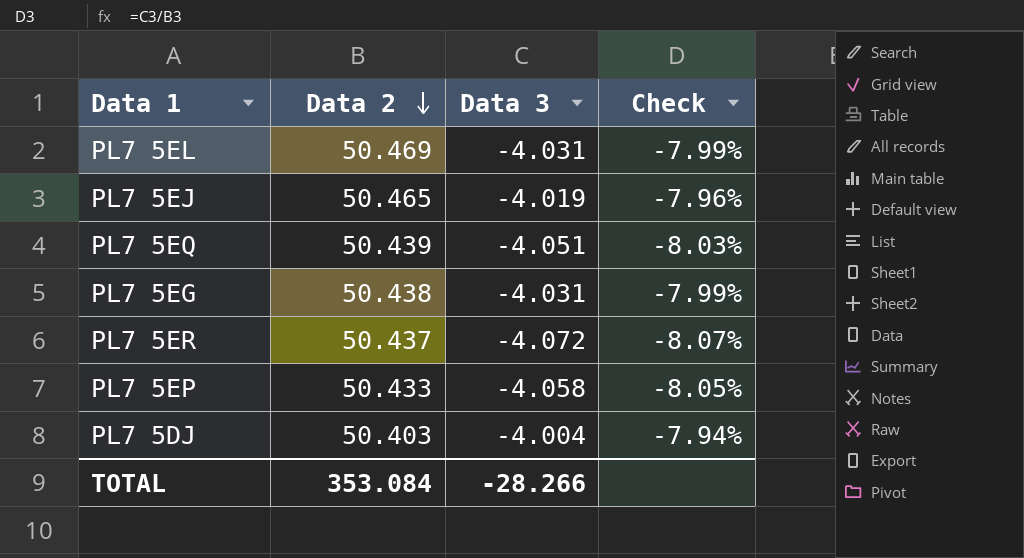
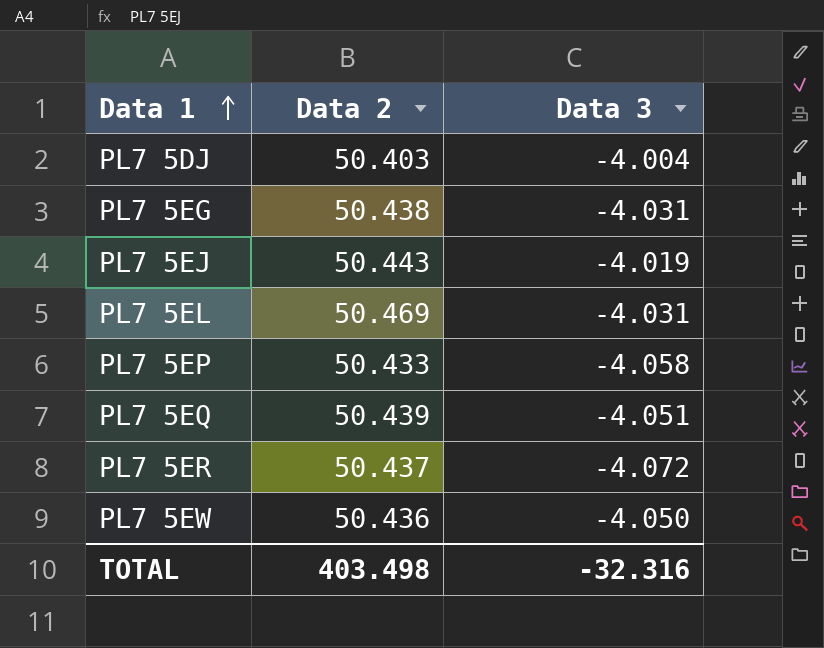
row order: Data 2 descending -> Data 1 ascending
column Check | formula: [Data 3] / [Data 2] -> none
PL7 5EJ | Data 2: 50.465 -> 50.443
row PL7 5EW: none -> 50.436 | -4.050
TOTAL | Data 2: 353.084 -> 403.498
TOTAL | Data 3: -28.266 -> -32.316

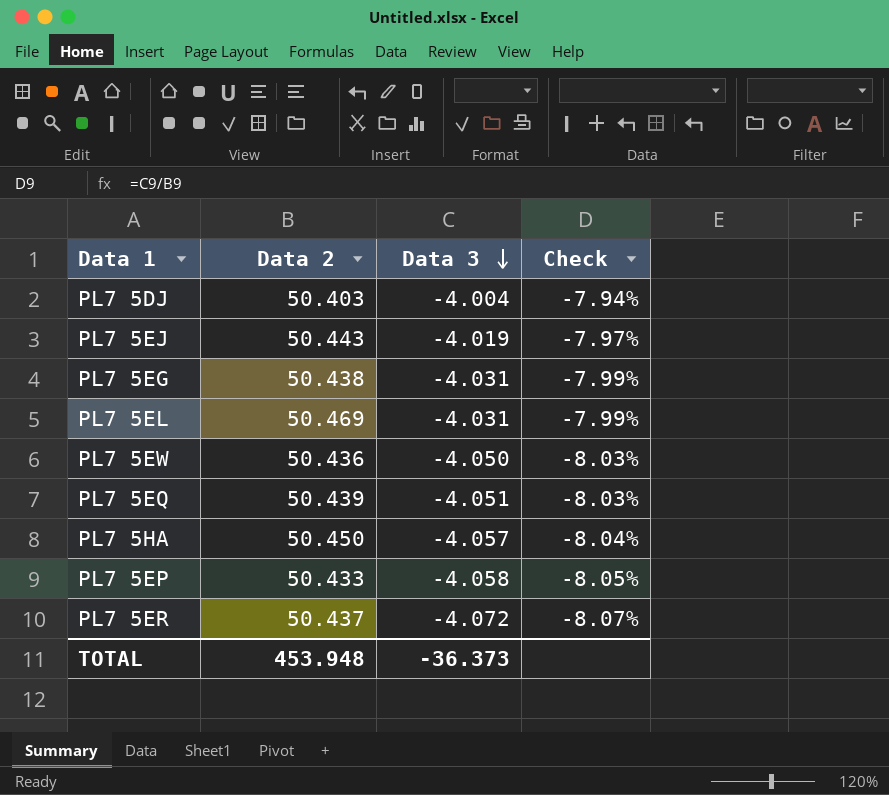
row order: Data 1 ascending -> Data 3 descending
column Check | formula: none -> [Data 3] / [Data 2]
row PL7 5HA: none -> 50.450 | -4.057 | -8.04%
TOTAL | Data 2: 403.498 -> 453.948
TOTAL | Data 3: -32.316 -> -36.373

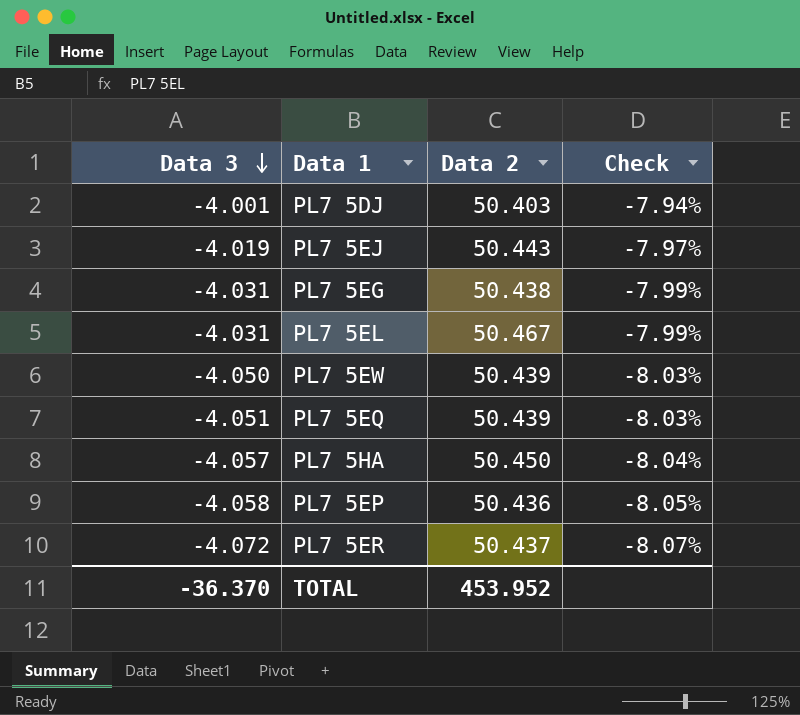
column Data 3 | position: 3 -> 1
PL7 5DJ | Data 3: -4.004 -> -4.001
PL7 5EL | Data 2: 50.469 -> 50.467
PL7 5EW | Data 2: 50.436 -> 50.439
PL7 5EP | Data 2: 50.433 -> 50.436
TOTAL | Data 3: -36.373 -> -36.370
TOTAL | Data 2: 453.948 -> 453.952

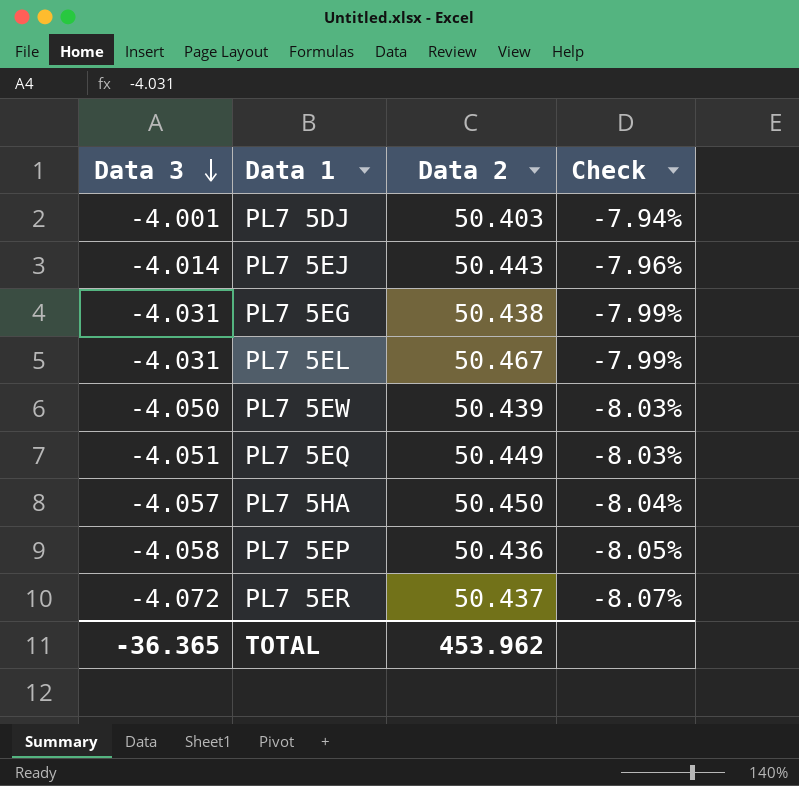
PL7 5EJ | Data 3: -4.019 -> -4.014
PL7 5EJ | Check: -7.97% -> -7.96%
PL7 5EQ | Data 2: 50.439 -> 50.449
TOTAL | Data 3: -36.370 -> -36.365
TOTAL | Data 2: 453.952 -> 453.962

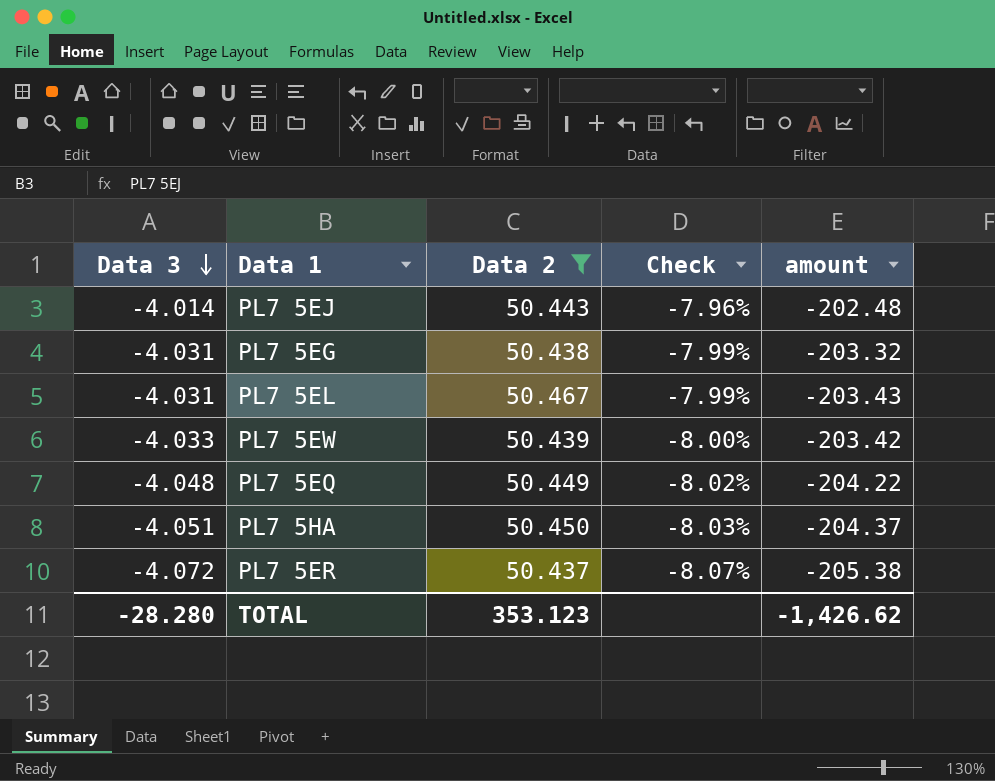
filter: none -> Data 2 >= 50.437
column amount | formula: none -> [Data 3] * [Data 2]
PL7 5EW | Data 3: -4.050 -> -4.033
PL7 5EW | Check: -8.03% -> -8.00%
PL7 5EQ | Data 3: -4.051 -> -4.048
PL7 5EQ | Check: -8.03% -> -8.02%
PL7 5HA | Data 3: -4.057 -> -4.051
PL7 5HA | Check: -8.04% -> -8.03%
TOTAL | Data 3: -36.365 -> -28.280
TOTAL | Data 2: 453.962 -> 353.123

